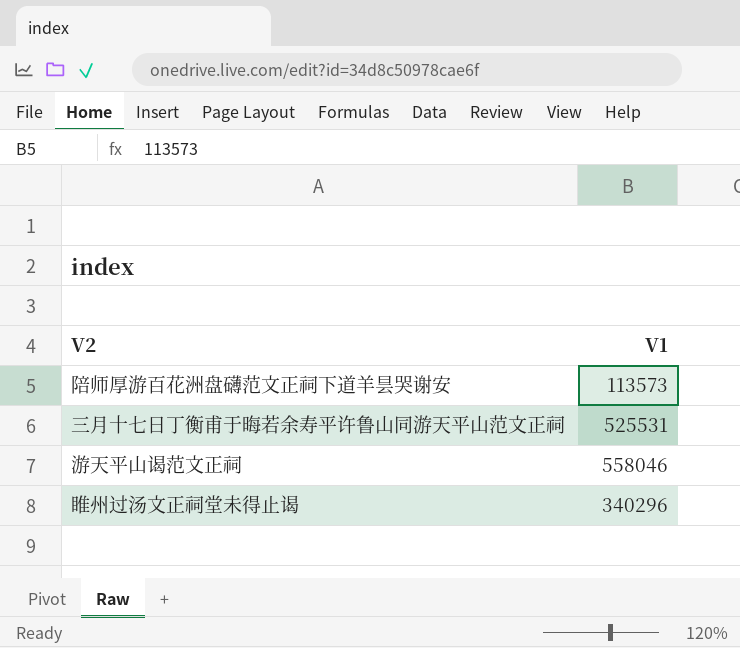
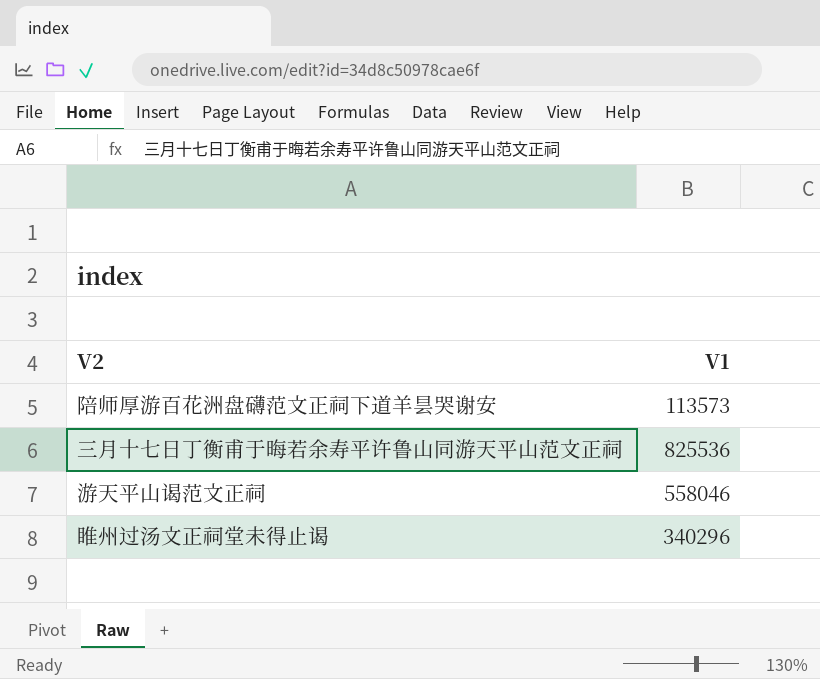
三月十七日丁衡甫于晦若余寿平许鲁山同游天平山范文正祠 | V1: 525531 -> 825536

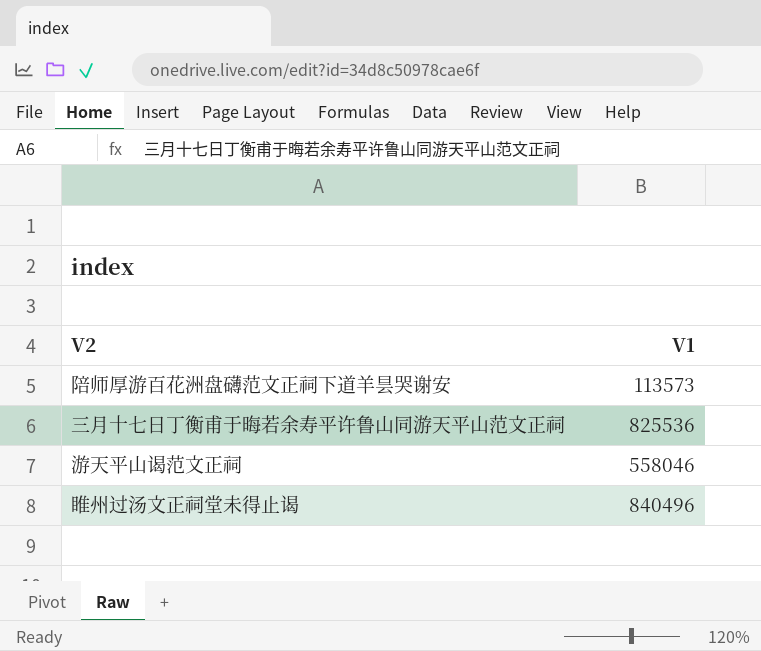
睢州过汤文正祠堂未得止谒 | V1: 340296 -> 840496

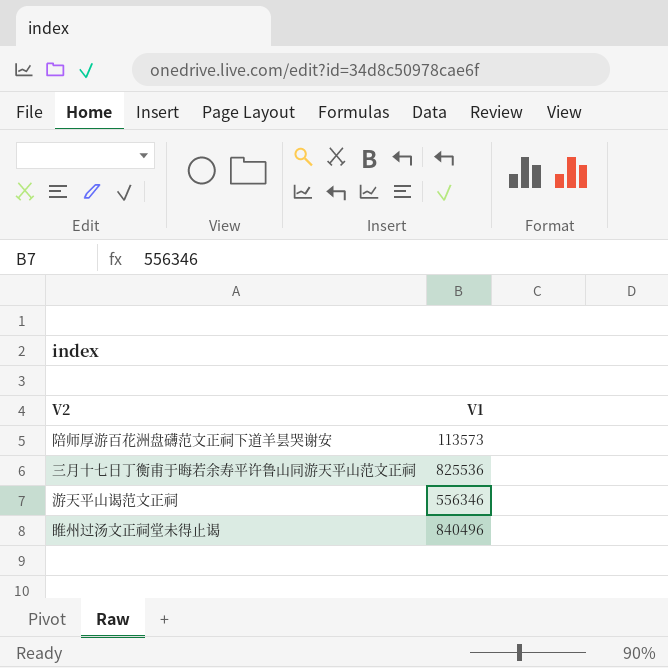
游天平山谒范文正祠 | V1: 558046 -> 556346

